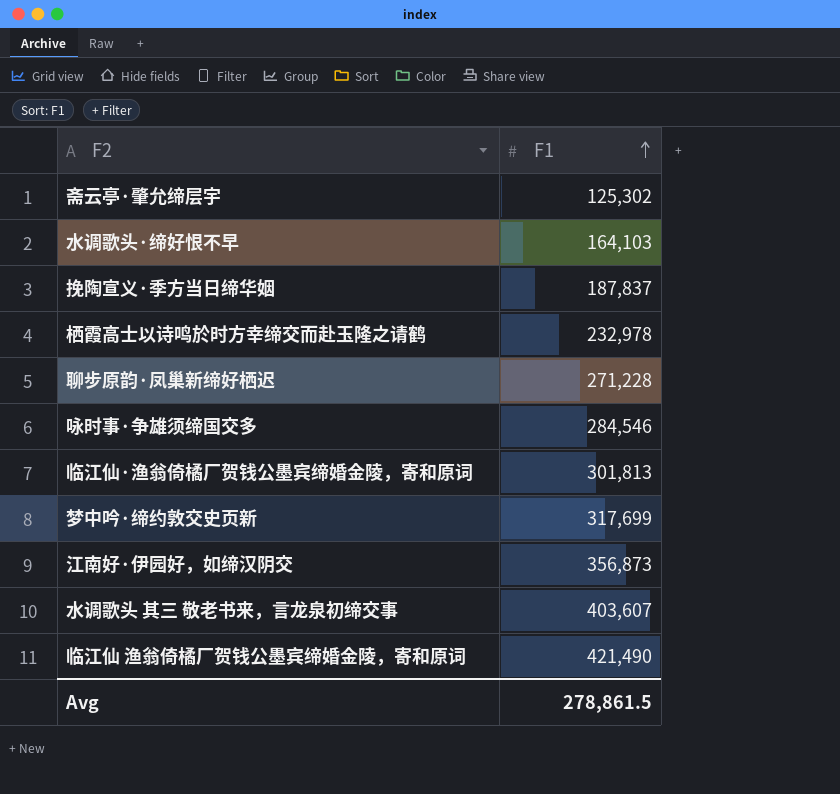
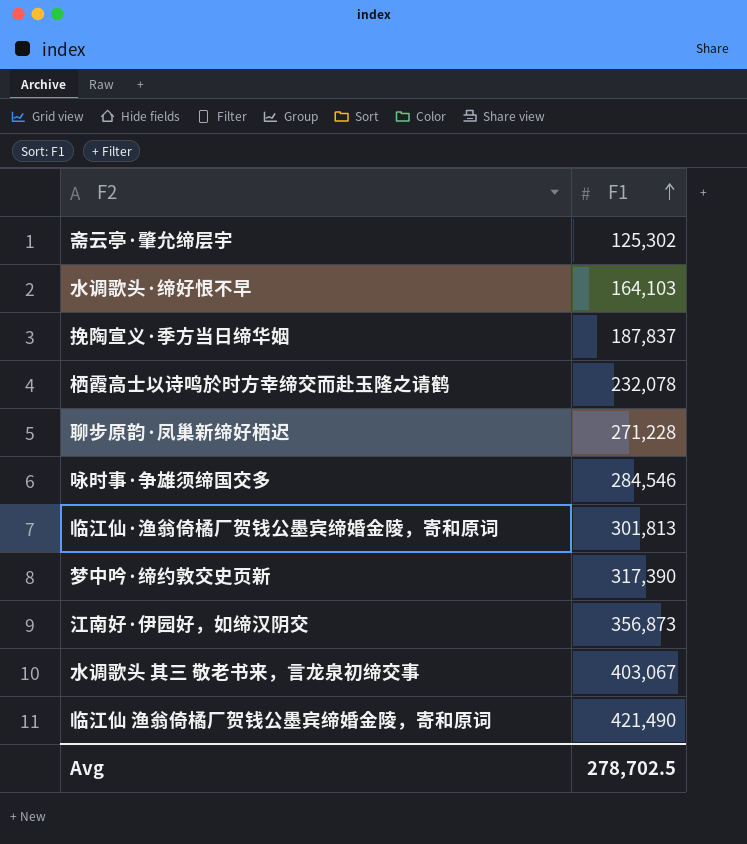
栖霞高士以诗鸣於时方幸缔交而赴玉隆之请鹤 | F1: 232,978 -> 232,078
梦中吟·缔约敦交史页新 | F1: 317,699 -> 317,390
水调歌头 其三 敬老书来，言龙泉初缔交事 | F1: 403,607 -> 403,067
Avg | F1: 278,861.5 -> 278,702.5

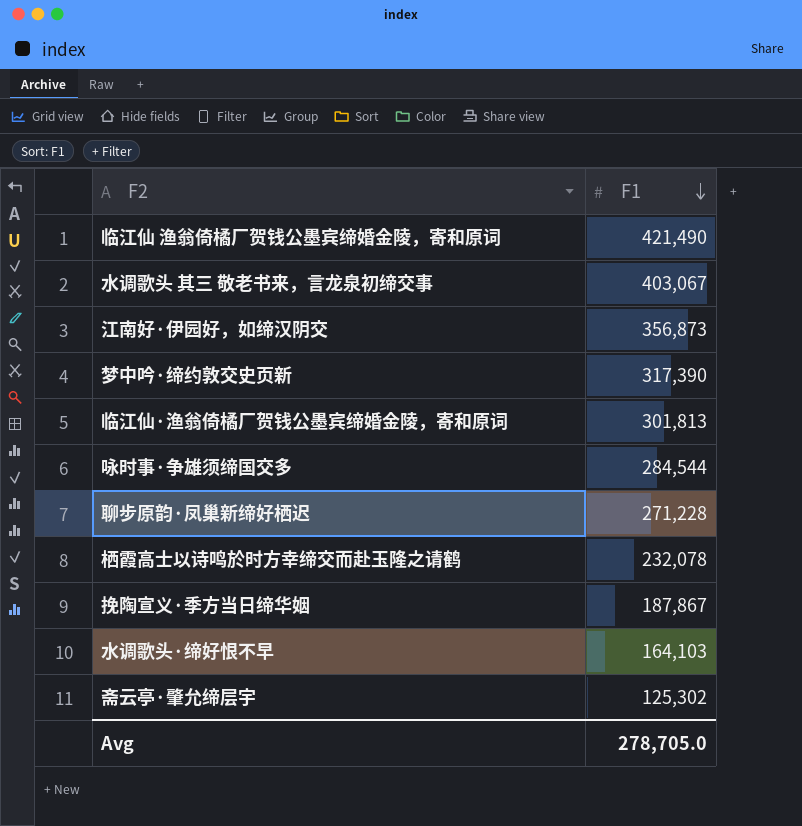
row order: F1 ascending -> F1 descending
咏时事·争雄须缔国交多 | F1: 284,546 -> 284,544
挽陶宣义·季方当日缔华姻 | F1: 187,837 -> 187,867
Avg | F1: 278,702.5 -> 278,705.0

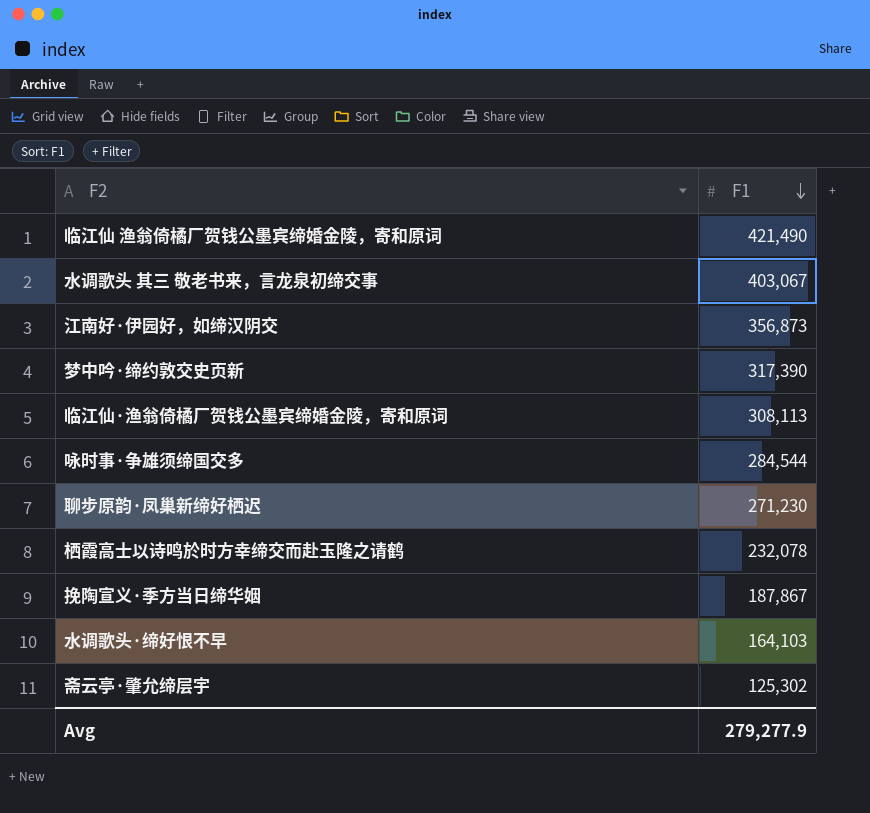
临江仙·渔翁倚橘厂贺钱公墨宾缔婚金陵，寄和原词 | F1: 301,813 -> 308,113
聊步原韵·凤巢新缔好栖迟 | F1: 271,228 -> 271,230
Avg | F1: 278,705.0 -> 279,277.9

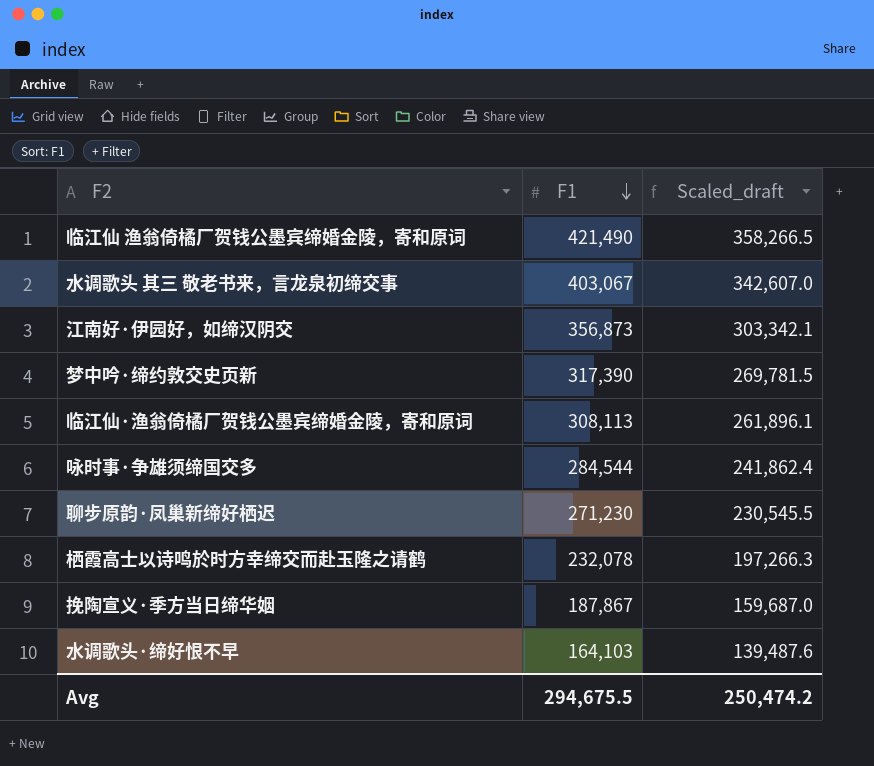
column Scaled_draft | formula: none -> [F1] * 0.85
row 斋云亭·肇允缔层宇: 125,302 -> none
Avg | F1: 279,277.9 -> 294,675.5

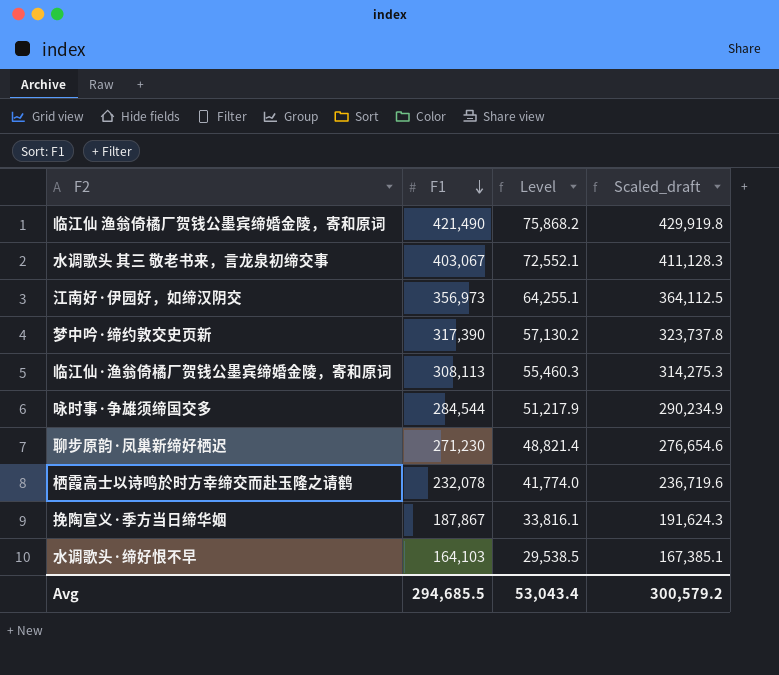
column Level | formula: none -> [F1] * 0.18
column Scaled_draft | formula: [F1] * 0.85 -> [F1] * 1.02
江南好·伊园好，如缔汉阴交 | F1: 356,873 -> 356,973
Avg | F1: 294,675.5 -> 294,685.5
Avg | Scaled_draft: 250,474.2 -> 300,579.2

